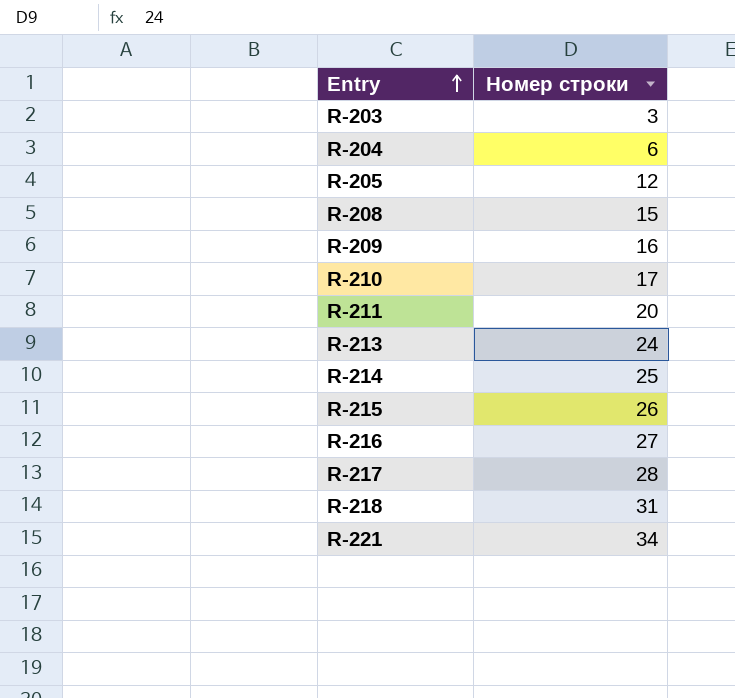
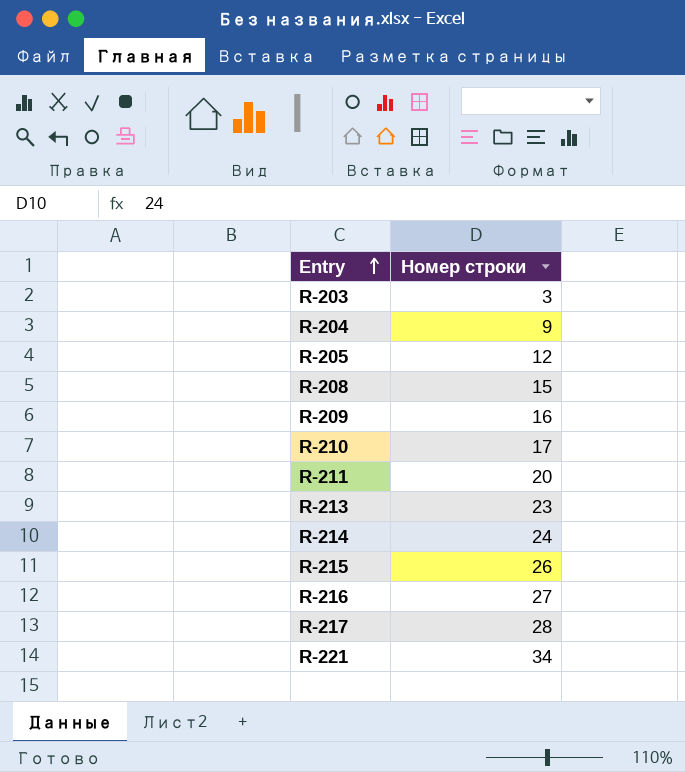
row R-218: 31 -> none
R-204 | Номер строки: 6 -> 9
R-213 | Номер строки: 24 -> 23
R-214 | Номер строки: 25 -> 24

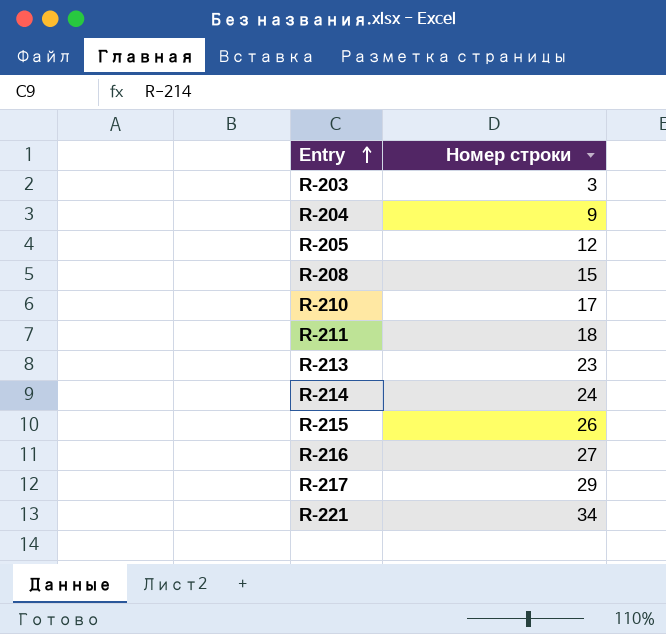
row R-209: 16 -> none
R-211 | Номер строки: 20 -> 18
R-217 | Номер строки: 28 -> 29

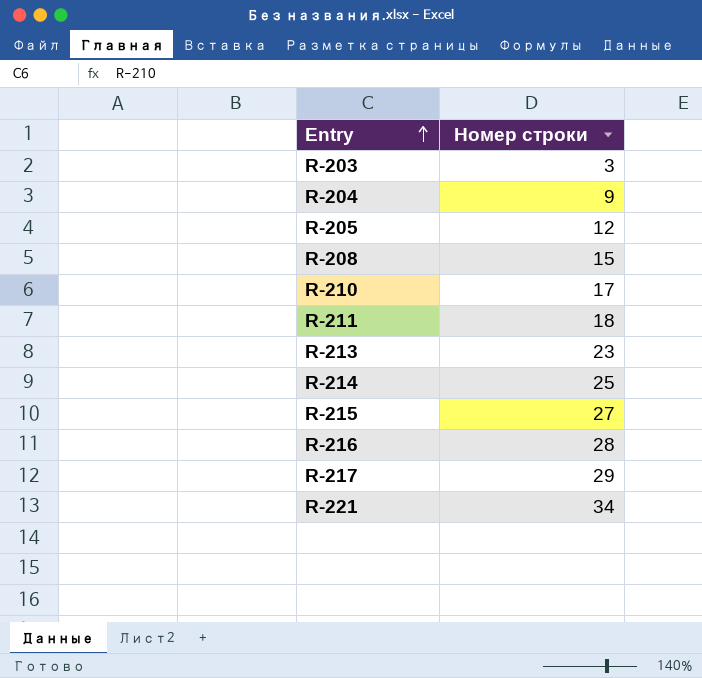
R-214 | Номер строки: 24 -> 25
R-215 | Номер строки: 26 -> 27
R-216 | Номер строки: 27 -> 28

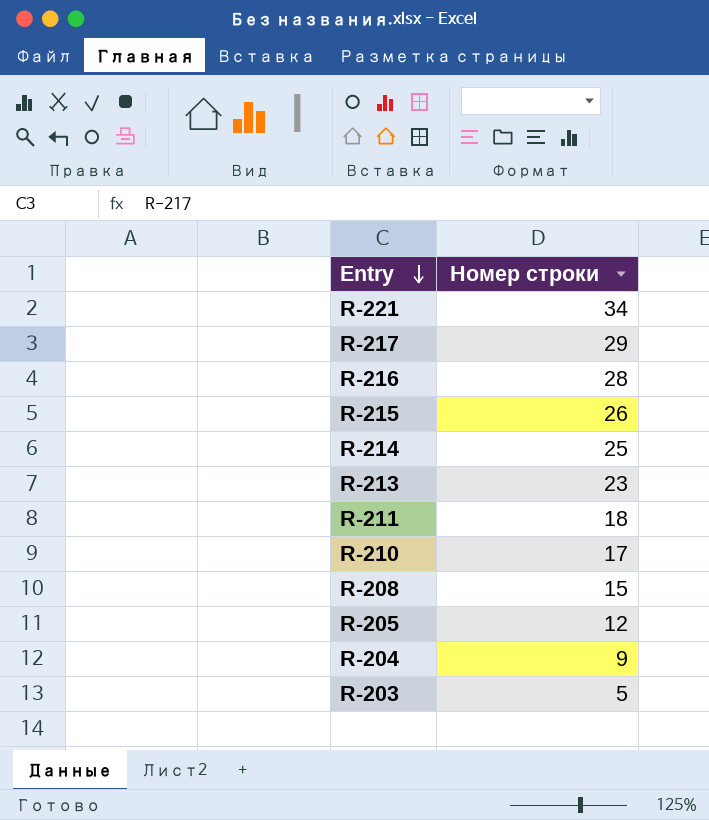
row order: Entry ascending -> Entry descending
R-215 | Номер строки: 27 -> 26
R-203 | Номер строки: 3 -> 5

